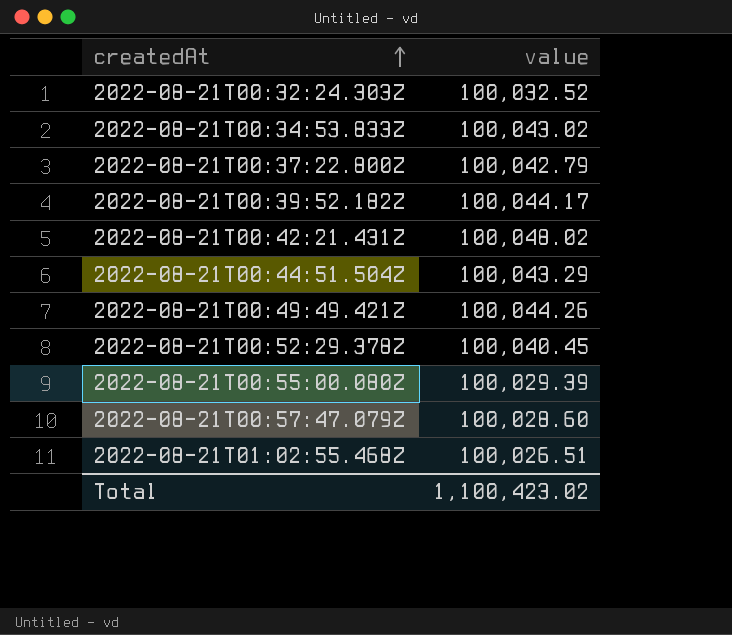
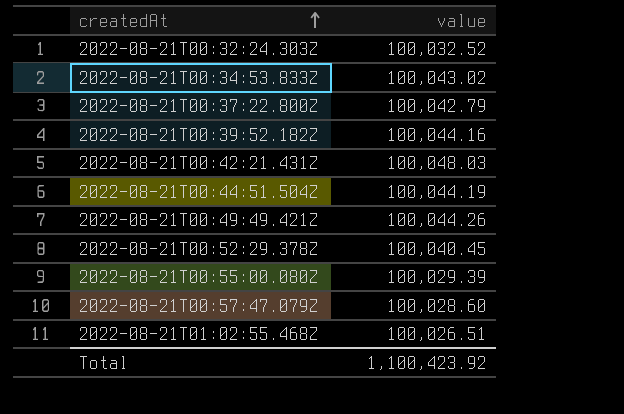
2022-08-21T00:39:52.182Z | value: 100,044.17 -> 100,044.16
2022-08-21T00:42:21.431Z | value: 100,048.02 -> 100,048.03
2022-08-21T00:44:51.504Z | value: 100,043.29 -> 100,044.19
Total | value: 1,100,423.02 -> 1,100,423.92

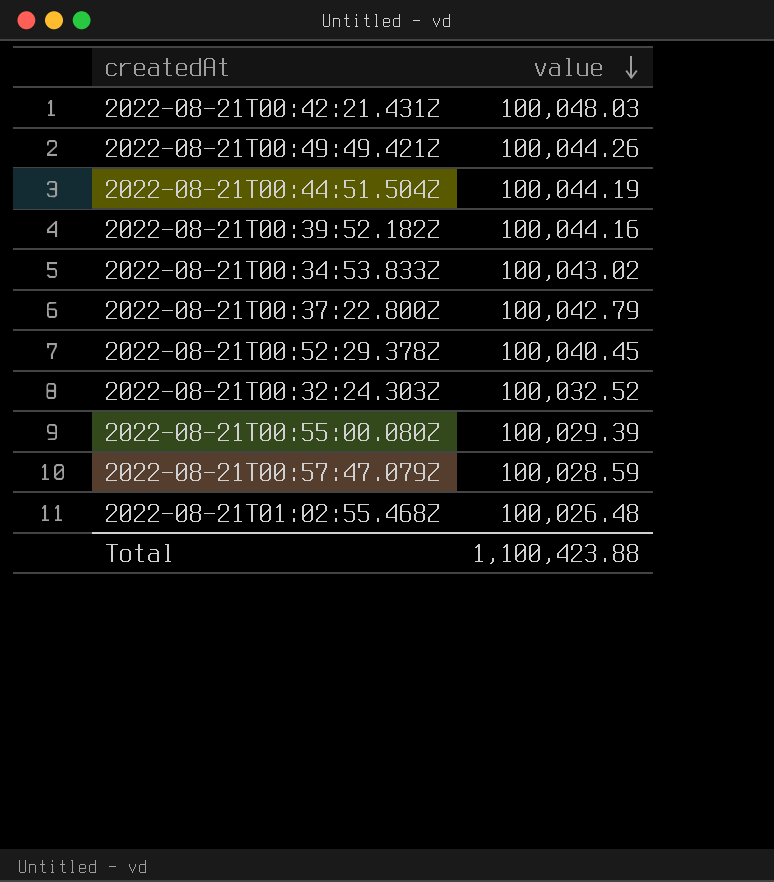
row order: createdAt ascending -> value descending
2022-08-21T00:57:47.079Z | value: 100,028.60 -> 100,028.59
2022-08-21T01:02:55.468Z | value: 100,026.51 -> 100,026.48
Total | value: 1,100,423.92 -> 1,100,423.88

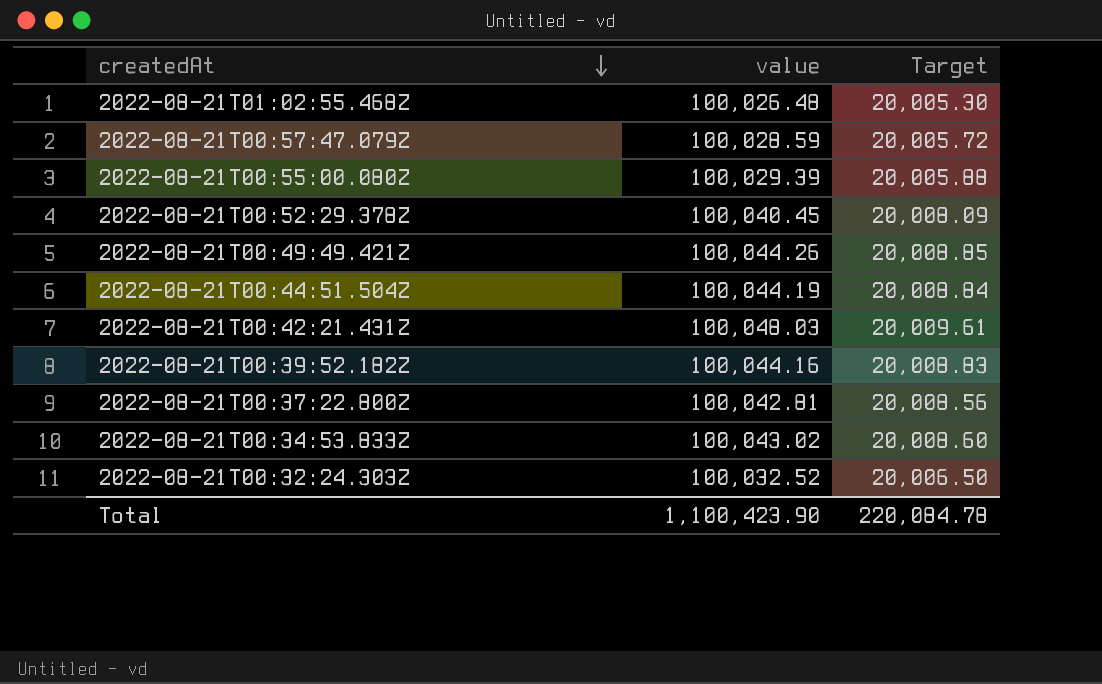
row order: value descending -> createdAt descending
column Target | formula: none -> [value] * 0.2
2022-08-21T00:37:22.800Z | value: 100,042.79 -> 100,042.81
Total | value: 1,100,423.88 -> 1,100,423.90

